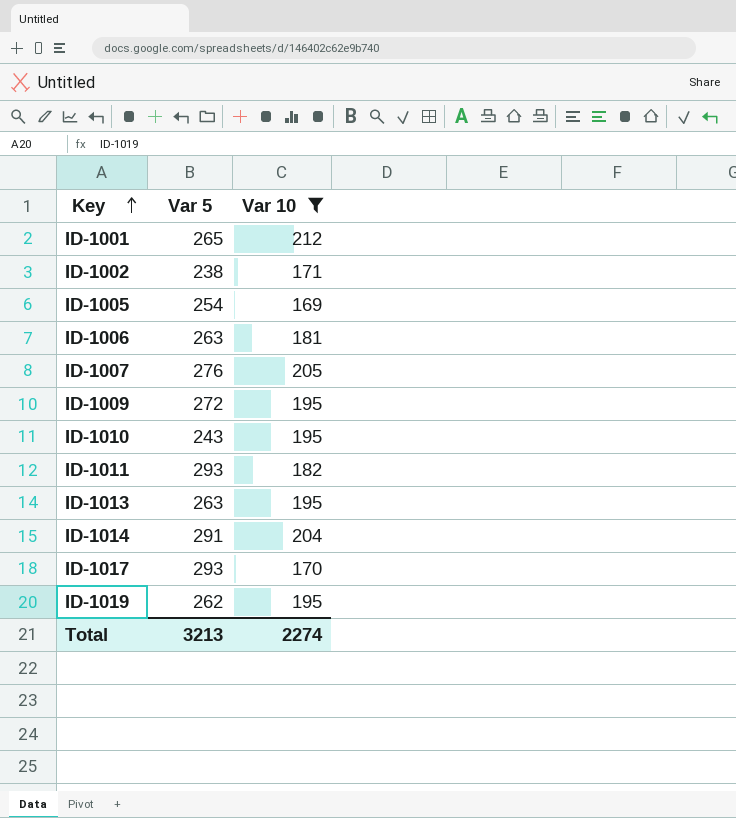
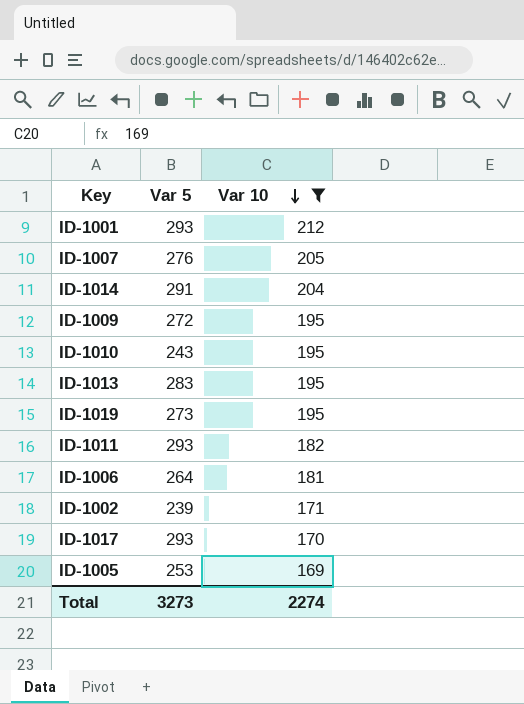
row order: Key ascending -> Var 10 descending
ID-1001 | Var 5: 265 -> 293
ID-1013 | Var 5: 263 -> 283
ID-1019 | Var 5: 262 -> 273
ID-1006 | Var 5: 263 -> 264
ID-1002 | Var 5: 238 -> 239
ID-1005 | Var 5: 254 -> 253
Total | Var 5: 3213 -> 3273

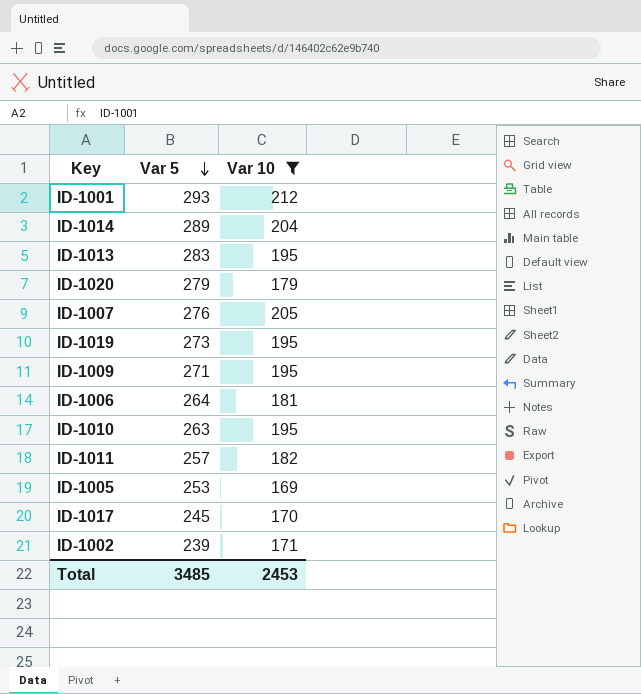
row order: Var 10 descending -> Var 5 descending
ID-1014 | Var 5: 291 -> 289
row ID-1020: none -> 279 | 179
ID-1009 | Var 5: 272 -> 271
ID-1010 | Var 5: 243 -> 263
ID-1011 | Var 5: 293 -> 257
ID-1017 | Var 5: 293 -> 245
Total | Var 5: 3273 -> 3485
Total | Var 10: 2274 -> 2453

